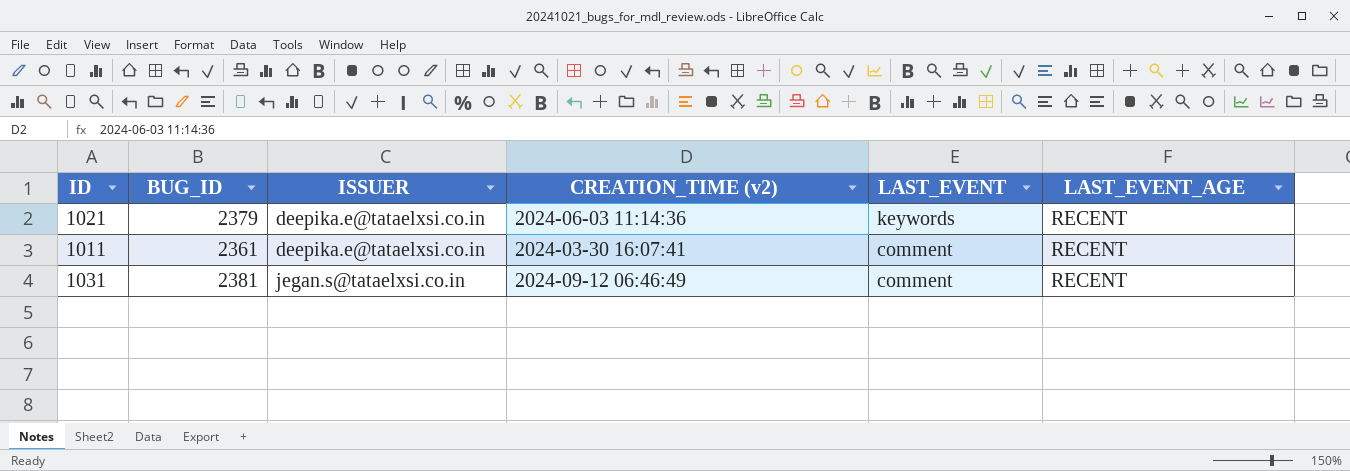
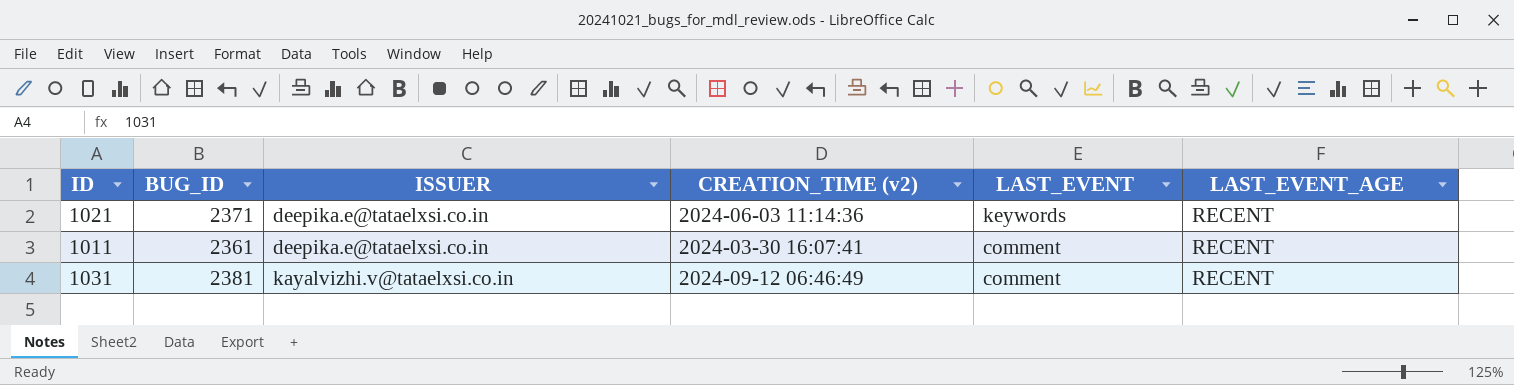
1021 | BUG_ID: 2379 -> 2371
1031 | ISSUER: jegan.s@tataelxsi.co.in -> kayalvizhi.v@tataelxsi.co.in

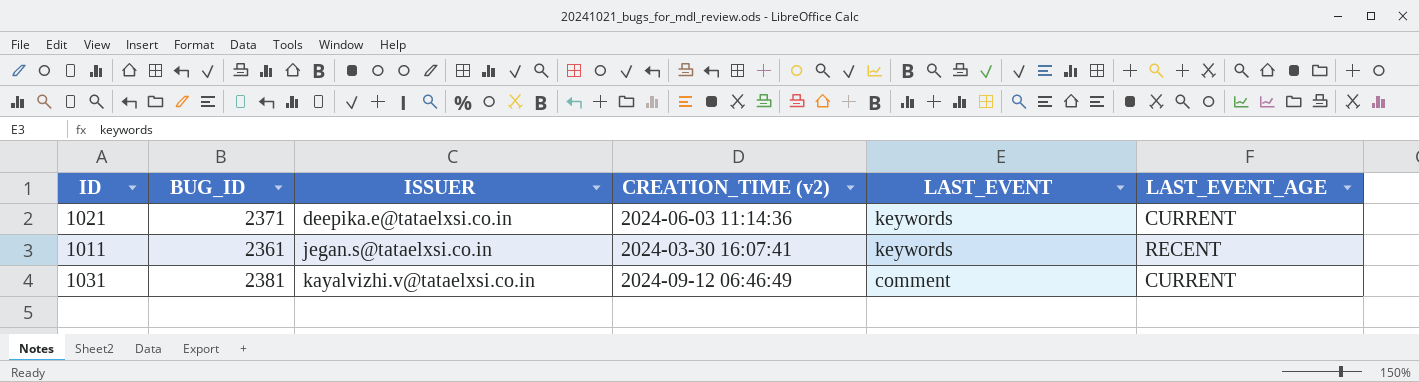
1021 | LAST_EVENT_AGE: RECENT -> CURRENT
1011 | ISSUER: deepika.e@tataelxsi.co.in -> jegan.s@tataelxsi.co.in
1011 | LAST_EVENT: comment -> keywords
1031 | LAST_EVENT_AGE: RECENT -> CURRENT

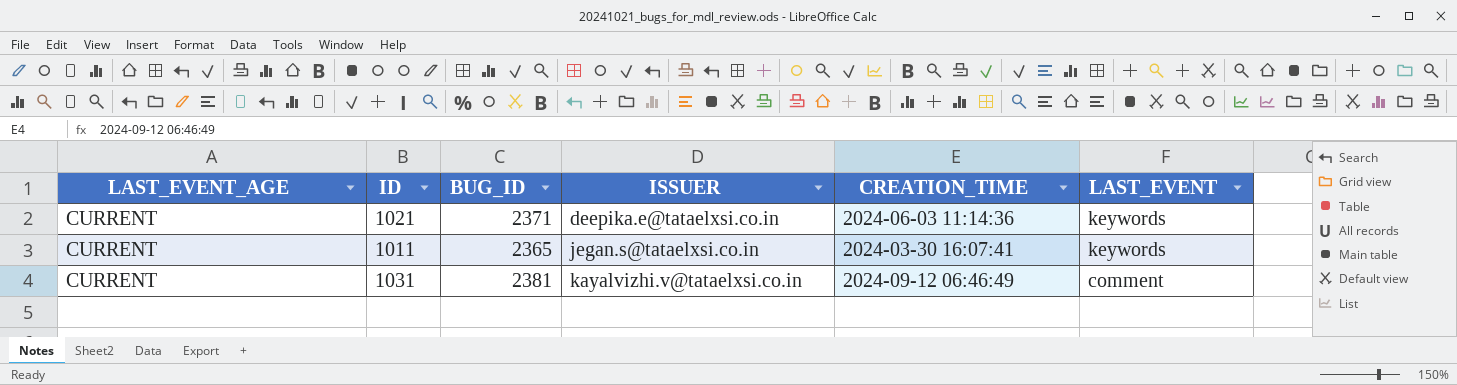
column LAST_EVENT_AGE | position: 6 -> 1
column name: CREATION_TIME (v2) -> CREATION_TIME
1011 | LAST_EVENT_AGE: RECENT -> CURRENT
1011 | BUG_ID: 2361 -> 2365

